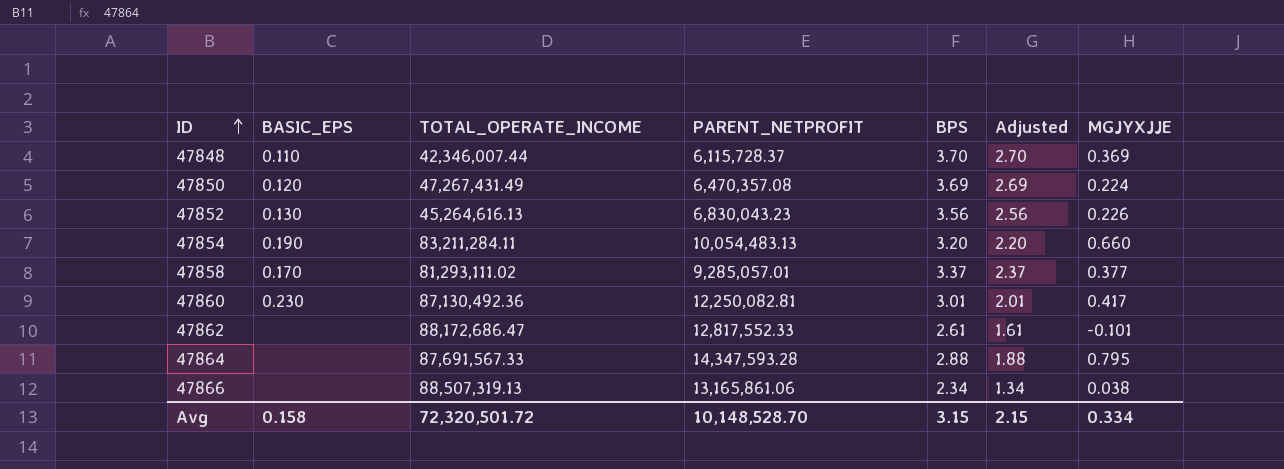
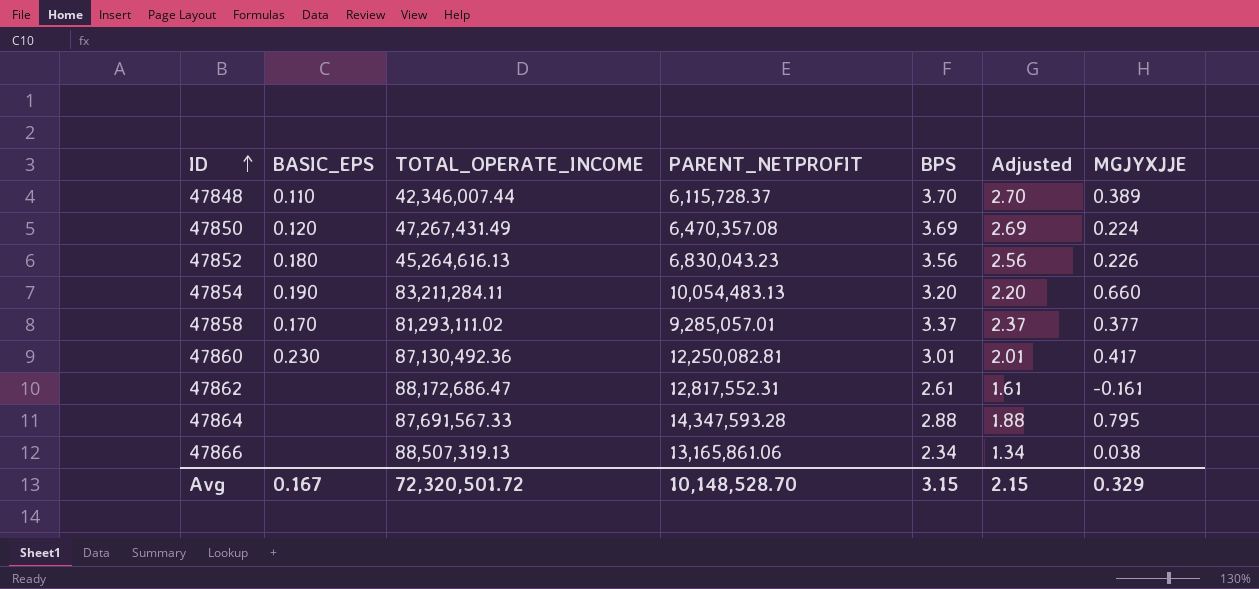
47848 | MGJYXJJE: 0.369 -> 0.389
47852 | BASIC_EPS: 0.130 -> 0.180
47862 | PARENT_NETPROFIT: 12,817,552.33 -> 12,817,552.31
47862 | MGJYXJJE: -0.101 -> -0.161
Avg | BASIC_EPS: 0.158 -> 0.167
Avg | MGJYXJJE: 0.334 -> 0.329

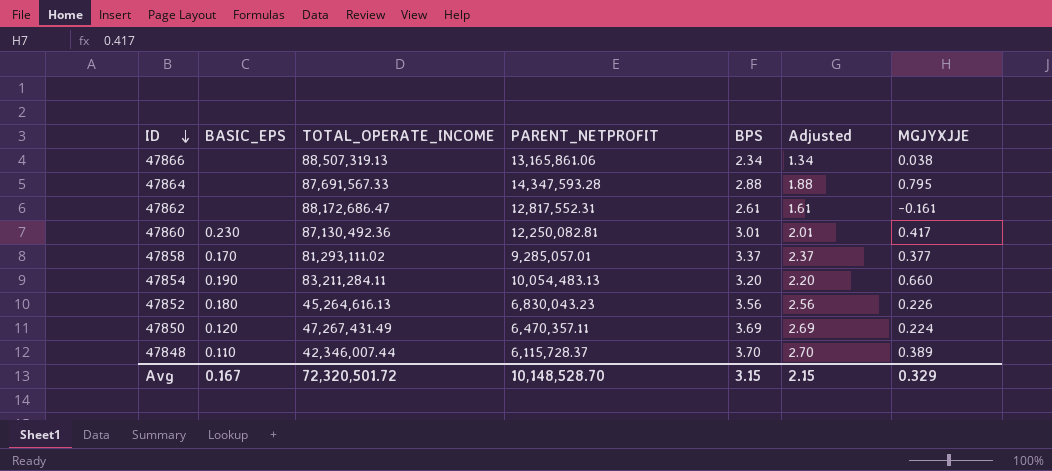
row order: ID ascending -> ID descending
47850 | PARENT_NETPROFIT: 6,470,357.08 -> 6,470,357.11

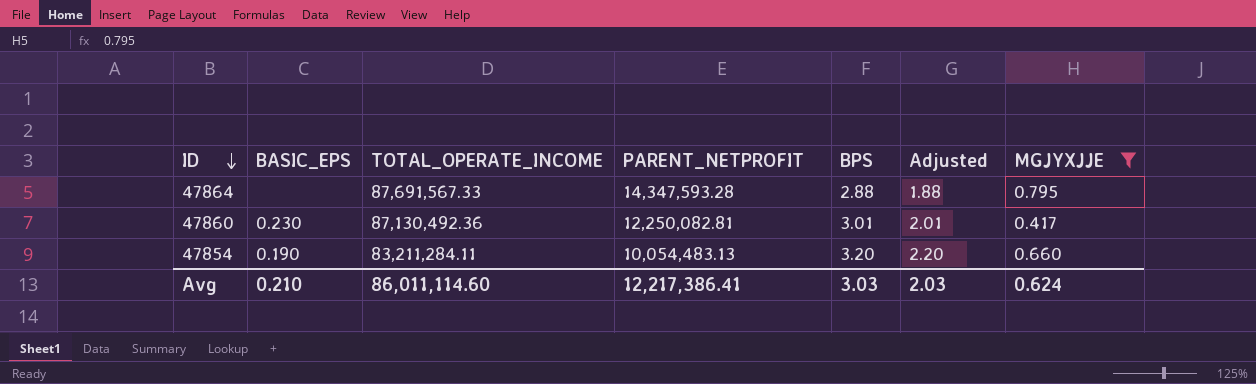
filter: none -> MGJYXJJE >= 0.417
Avg | BASIC_EPS: 0.167 -> 0.210
Avg | TOTAL_OPERATE_INCOME: 72,320,501.72 -> 86,011,114.60
Avg | PARENT_NETPROFIT: 10,148,528.70 -> 12,217,386.41
Avg | BPS: 3.15 -> 3.03
Avg | Adjusted: 2.15 -> 2.03
Avg | MGJYXJJE: 0.329 -> 0.624

